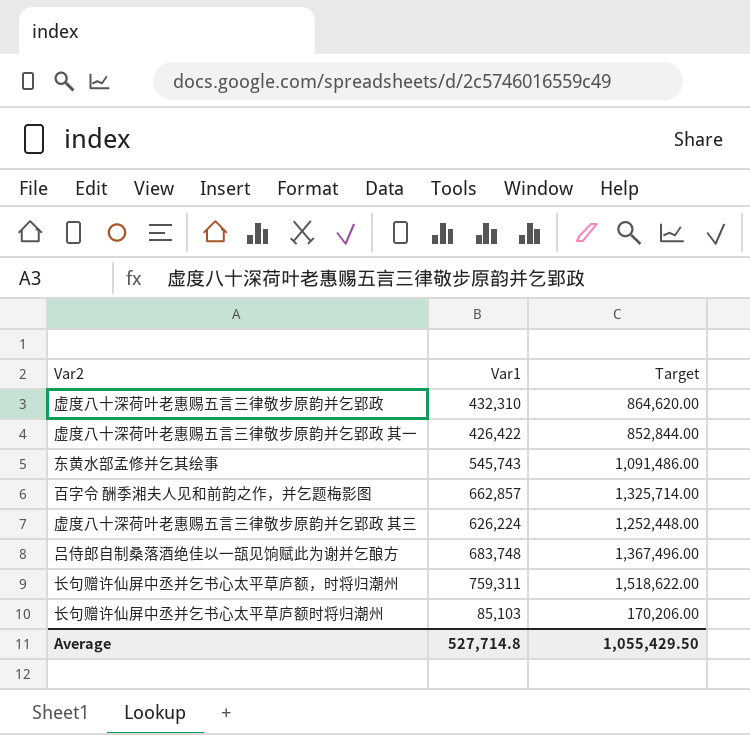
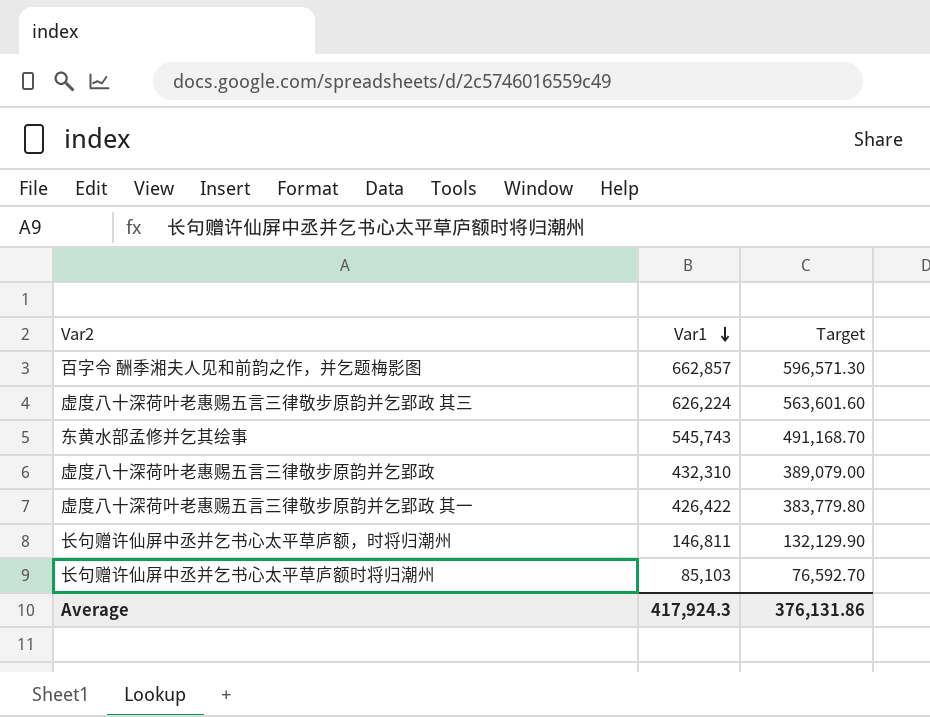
row order: none -> Var1 descending
column Target | formula: [Var1] * 2 -> [Var1] * 0.9
row 吕侍郎自制桑落酒绝佳以一瓿见饷赋此为谢并乞酿方: 683,748 | 1,367,496.00 -> none
长句赠许仙屏中丞并乞书心太平草庐额，时将归潮州 | Var1: 759,311 -> 146,811
Average | Var1: 527,714.8 -> 417,924.3
Average | Target: 1,055,429.50 -> 376,131.86

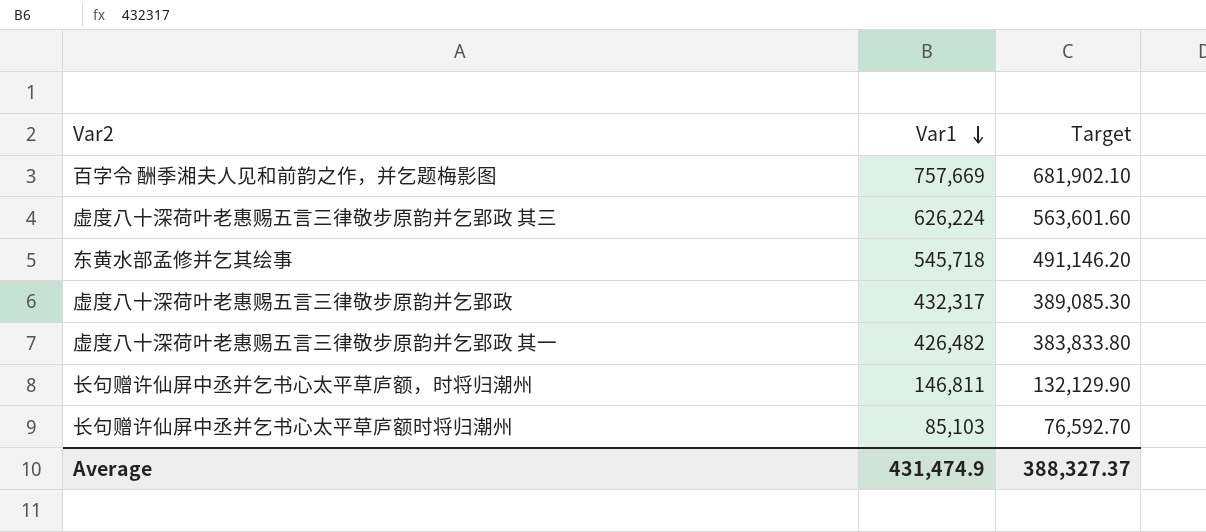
百字令 酬季湘夫人见和前韵之作，并乞题梅影图 | Var1: 662,857 -> 757,669
百字令 酬季湘夫人见和前韵之作，并乞题梅影图 | Target: 596,571.30 -> 681,902.10
东黄水部孟修并乞其绘事 | Var1: 545,743 -> 545,718
东黄水部孟修并乞其绘事 | Target: 491,168.70 -> 491,146.20
虚度八十深荷叶老惠赐五言三律敬步原韵并乞郢政 | Var1: 432,310 -> 432,317
虚度八十深荷叶老惠赐五言三律敬步原韵并乞郢政 | Target: 389,079.00 -> 389,085.30
虚度八十深荷叶老惠赐五言三律敬步原韵并乞郢政 其一 | Var1: 426,422 -> 426,482
虚度八十深荷叶老惠赐五言三律敬步原韵并乞郢政 其一 | Target: 383,779.80 -> 383,833.80
Average | Var1: 417,924.3 -> 431,474.9
Average | Target: 376,131.86 -> 388,327.37

